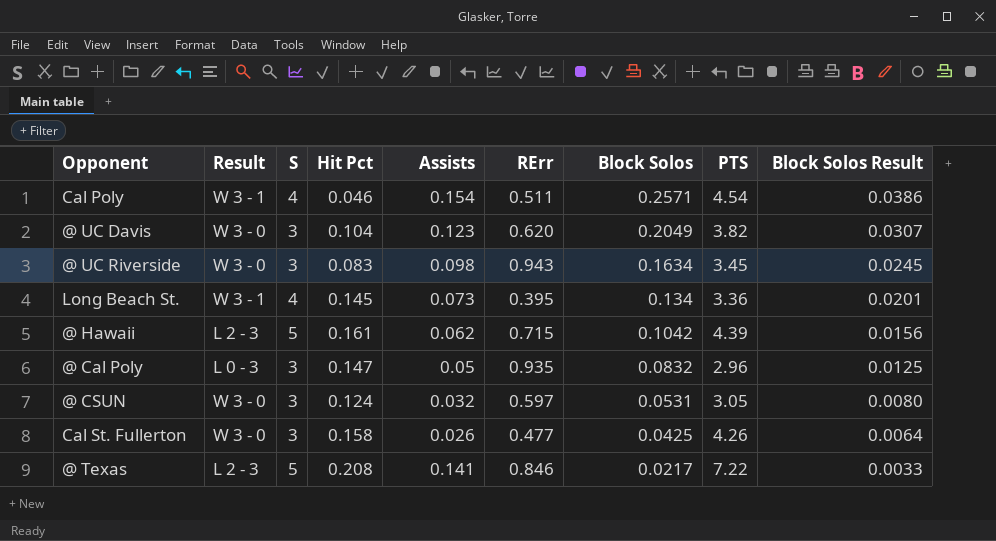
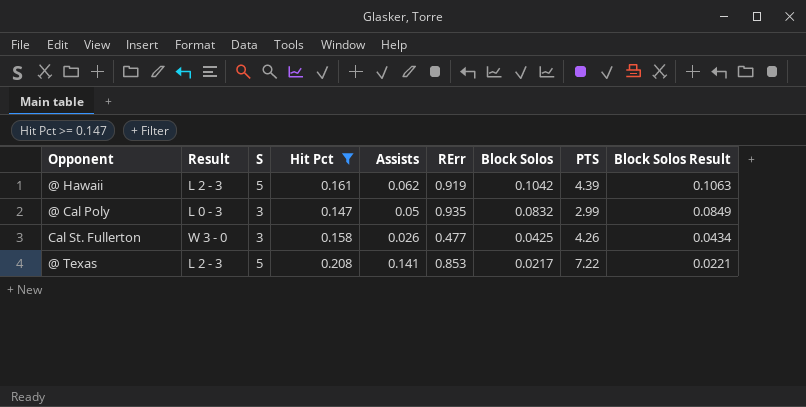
filter: none -> Hit Pct >= 0.147
column Block Solos Result | formula: [Block Solos] * 0.15 -> [Block Solos] * 1.02
@ Hawaii | RErr: 0.715 -> 0.919
@ Cal Poly | PTS: 2.96 -> 2.99
@ Texas | RErr: 0.846 -> 0.853

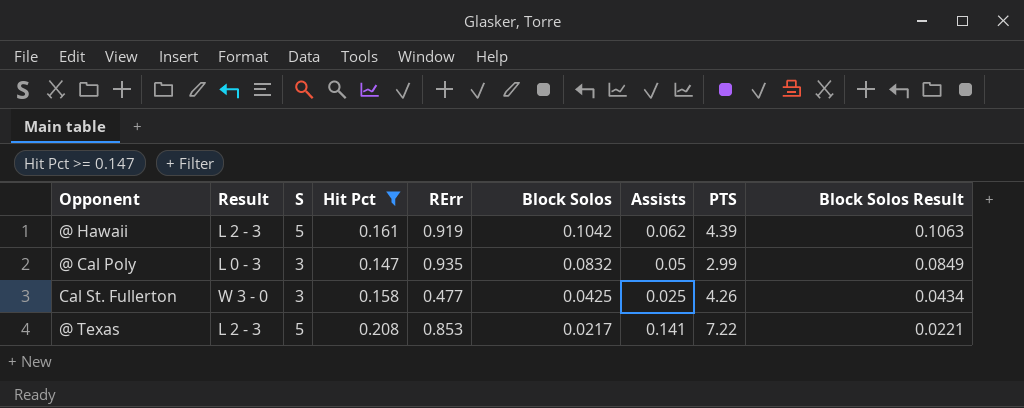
column Assists | position: 5 -> 7
Cal St. Fullerton | Assists: 0.026 -> 0.025

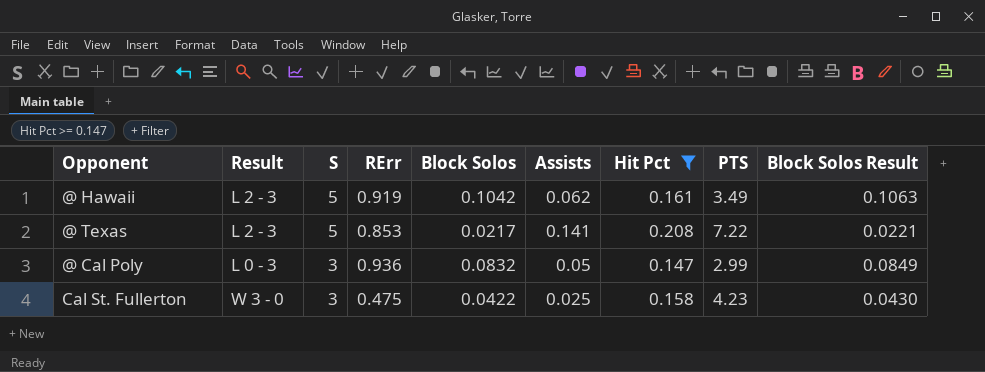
row order: Block Solos descending -> S descending
column Hit Pct | position: 4 -> 7
@ Hawaii | PTS: 4.39 -> 3.49
@ Cal Poly | RErr: 0.935 -> 0.936
Cal St. Fullerton | RErr: 0.477 -> 0.475
Cal St. Fullerton | Block Solos: 0.0425 -> 0.0422
Cal St. Fullerton | PTS: 4.26 -> 4.23
Cal St. Fullerton | Block Solos Result: 0.0434 -> 0.0430

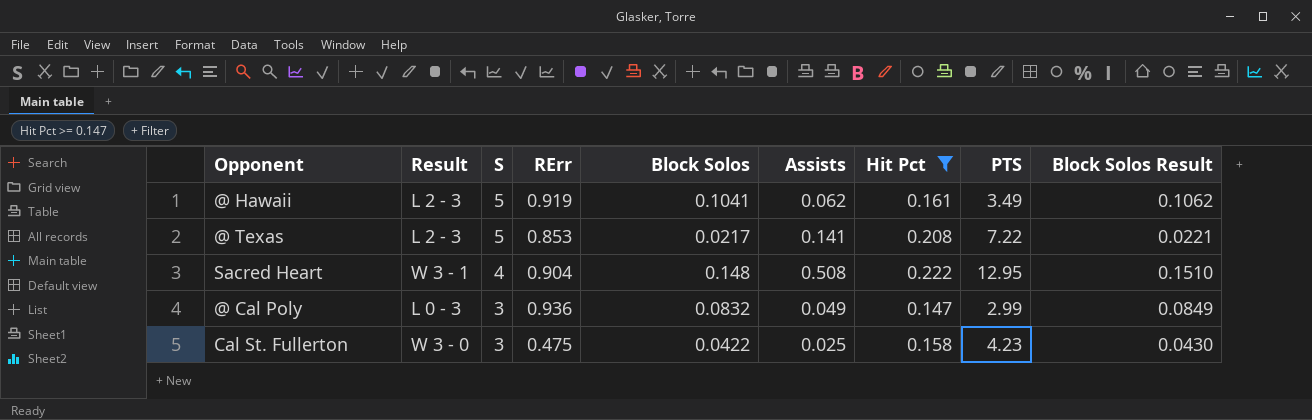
@ Hawaii | Block Solos: 0.1042 -> 0.1041
@ Hawaii | Block Solos Result: 0.1063 -> 0.1062
row Sacred Heart: none -> W 3 - 1 | 4 | 0.904 | 0.148 | 0.508 | 0.222 | 12.95 | 0.1510
@ Cal Poly | Assists: 0.05 -> 0.049

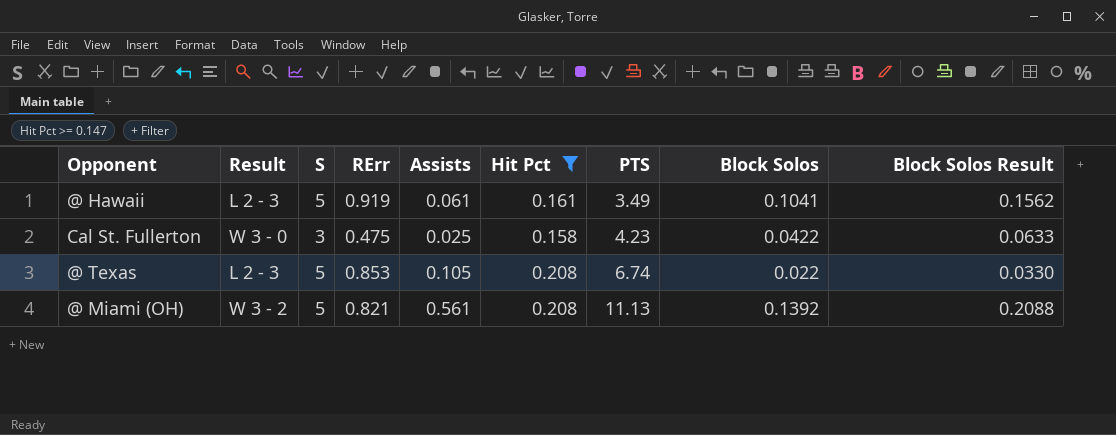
row order: S descending -> PTS ascending
column Block Solos | position: 5 -> 8
column Block Solos Result | formula: [Block Solos] * 1.02 -> [Block Solos] * 1.5
row Sacred Heart: W 3 - 1 | 4 | 0.904 | 0.148 | 0.508 | 0.222 | 12.95 | 0.1510 -> none
row @ Cal Poly: L 0 - 3 | 3 | 0.936 | 0.0832 | 0.049 | 0.147 | 2.99 | 0.0849 -> none
@ Hawaii | Assists: 0.062 -> 0.061
@ Texas | Assists: 0.141 -> 0.105
@ Texas | PTS: 7.22 -> 6.74
@ Texas | Block Solos: 0.0217 -> 0.022
row @ Miami (OH): none -> W 3 - 2 | 5 | 0.821 | 0.561 | 0.208 | 11.13 | 0.1392 | 0.2088

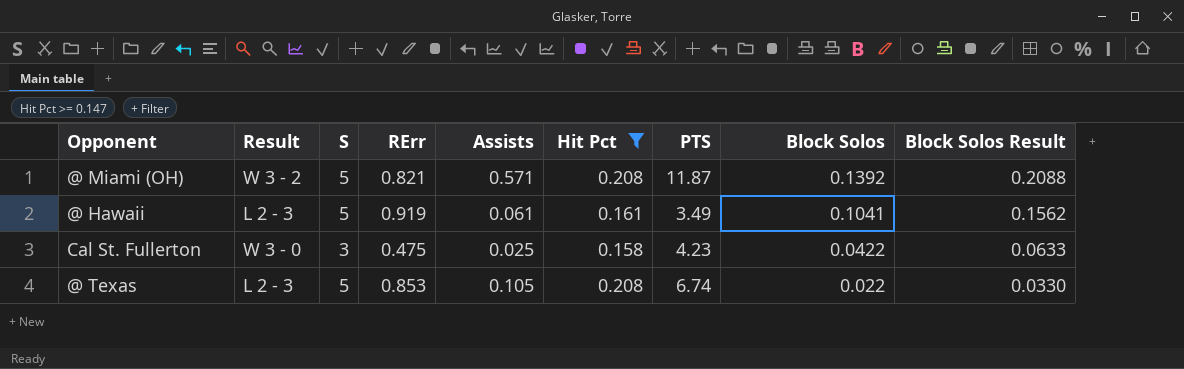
row order: PTS ascending -> Block Solos descending
@ Miami (OH) | Assists: 0.561 -> 0.571
@ Miami (OH) | PTS: 11.13 -> 11.87

